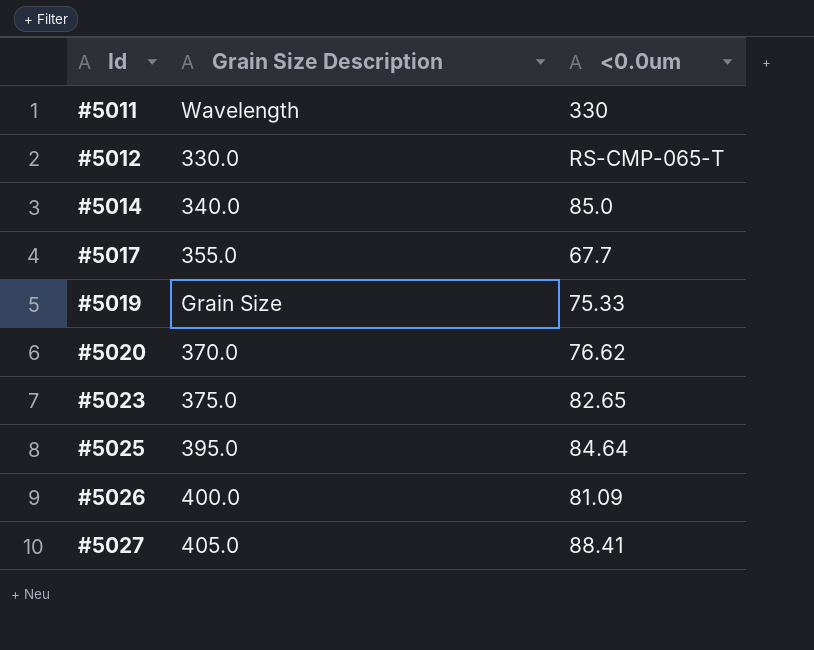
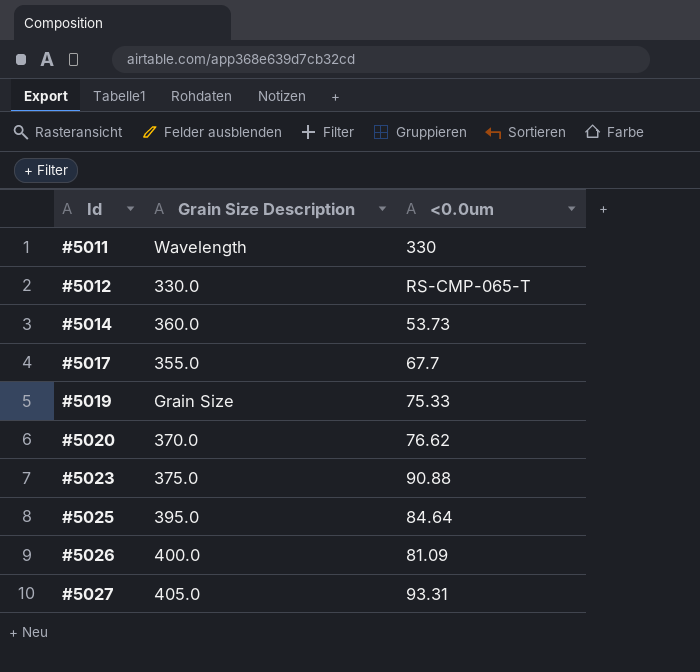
#5014 | Grain Size Description: 340.0 -> 360.0
#5014 | <0.0um: 85.0 -> 53.73
#5023 | <0.0um: 82.65 -> 90.88
#5027 | <0.0um: 88.41 -> 93.31

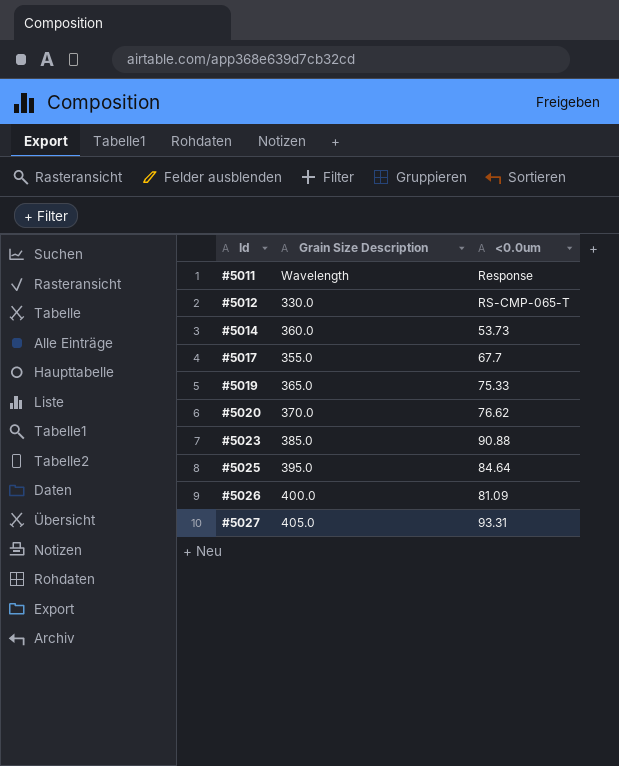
#5011 | <0.0um: 330 -> Response
#5019 | Grain Size Description: Grain Size -> 365.0
#5023 | Grain Size Description: 375.0 -> 385.0

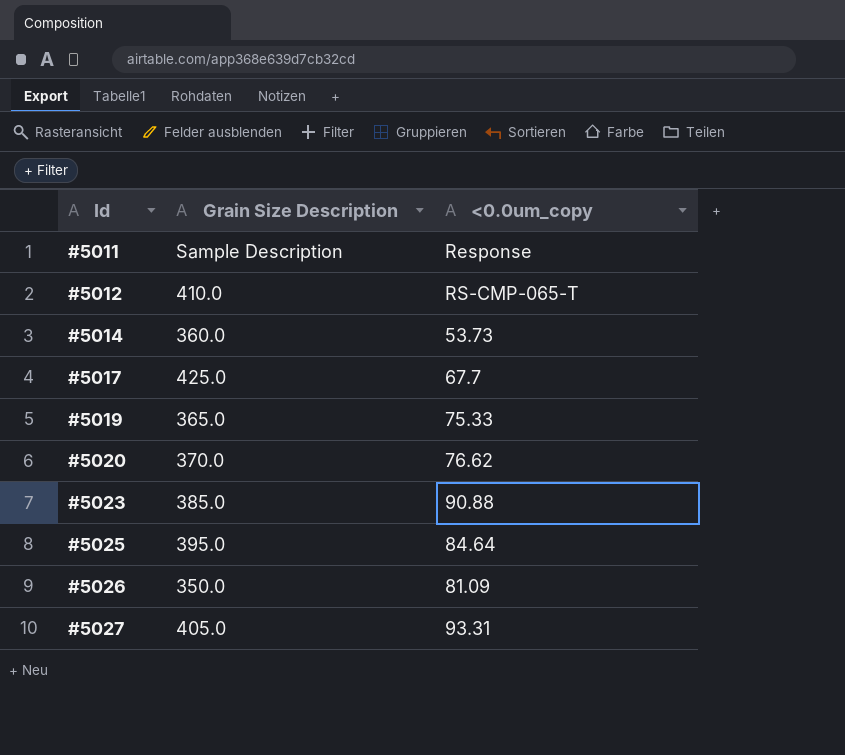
column name: <0.0um -> <0.0um_copy
#5011 | Grain Size Description: Wavelength -> Sample Description
#5012 | Grain Size Description: 330.0 -> 410.0
#5017 | Grain Size Description: 355.0 -> 425.0
#5026 | Grain Size Description: 400.0 -> 350.0

